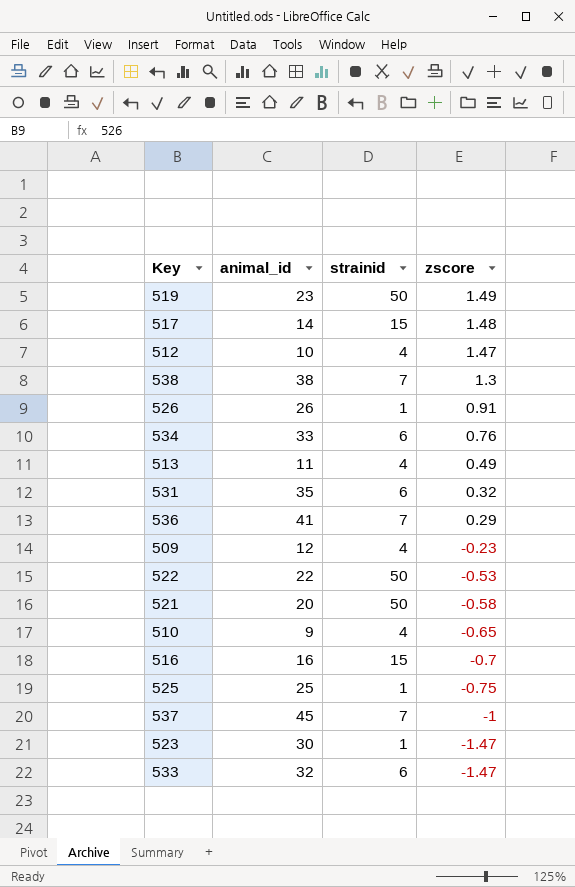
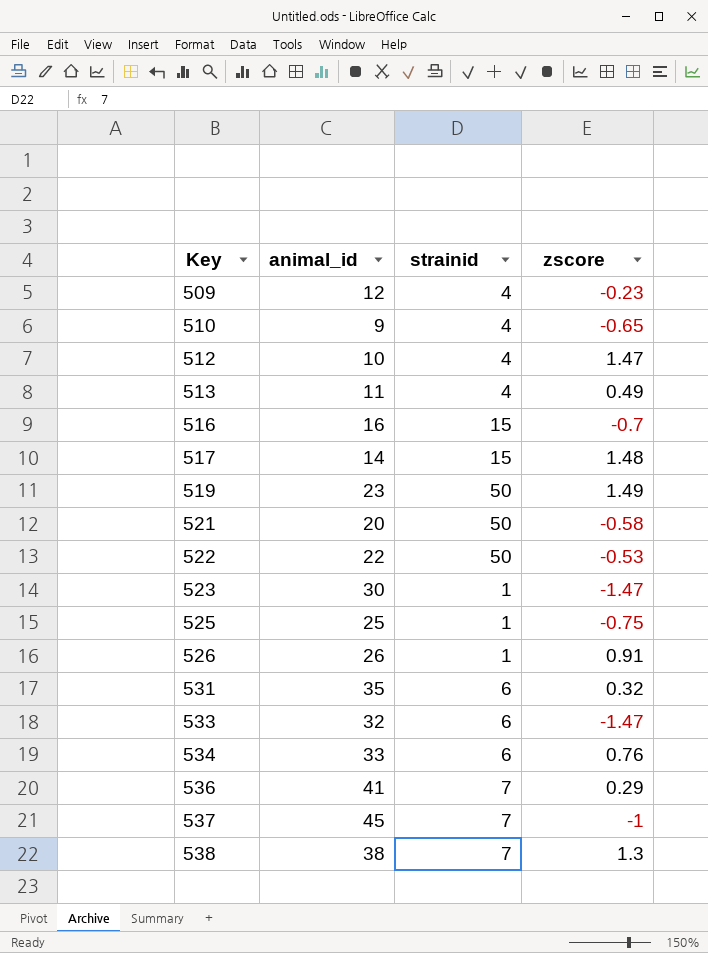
row order: zscore descending -> Key ascending

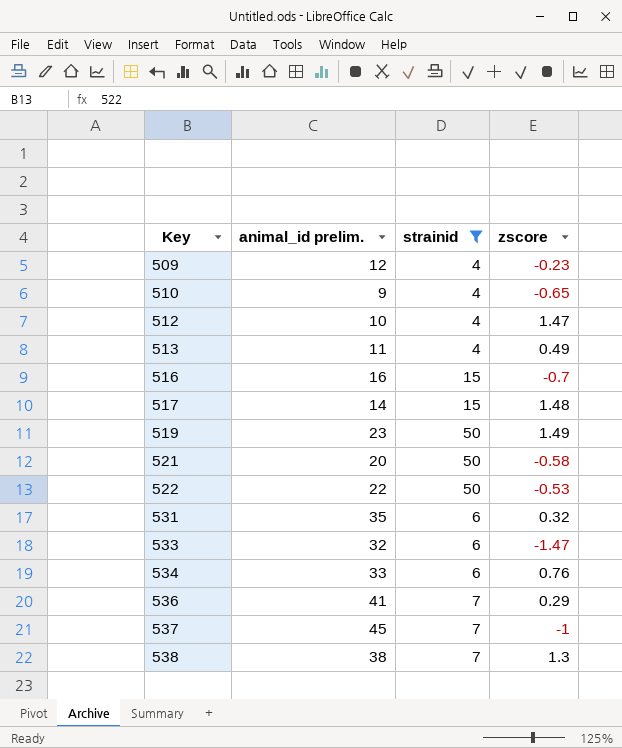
filter: none -> strainid != 1
column name: animal_id -> animal_id prelim.

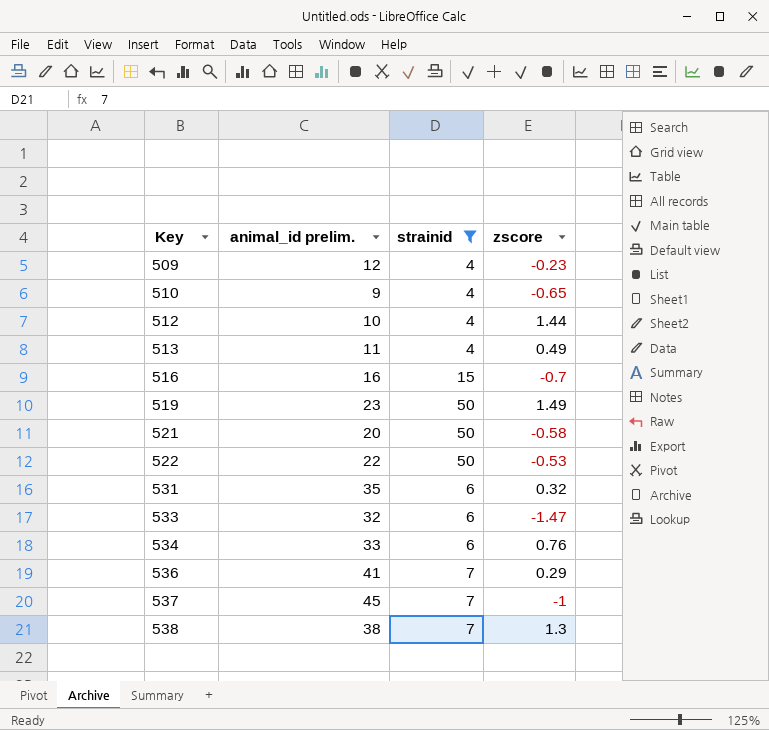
row 517: 14 | 15 | 1.48 -> none
512 | zscore: 1.47 -> 1.44

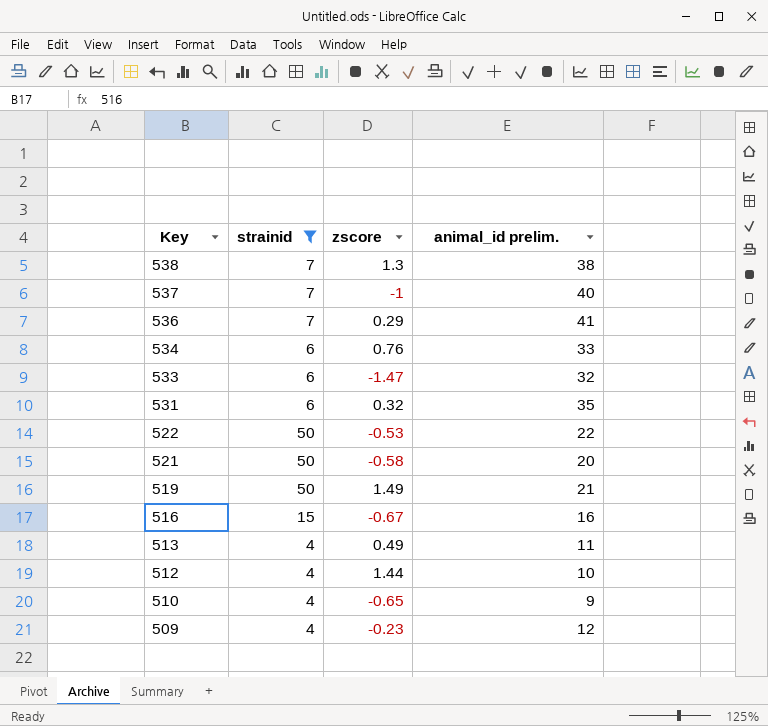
row order: Key ascending -> Key descending
column animal_id prelim. | position: 2 -> 4
537 | animal_id prelim.: 45 -> 40
519 | animal_id prelim.: 23 -> 21
516 | zscore: -0.7 -> -0.67

